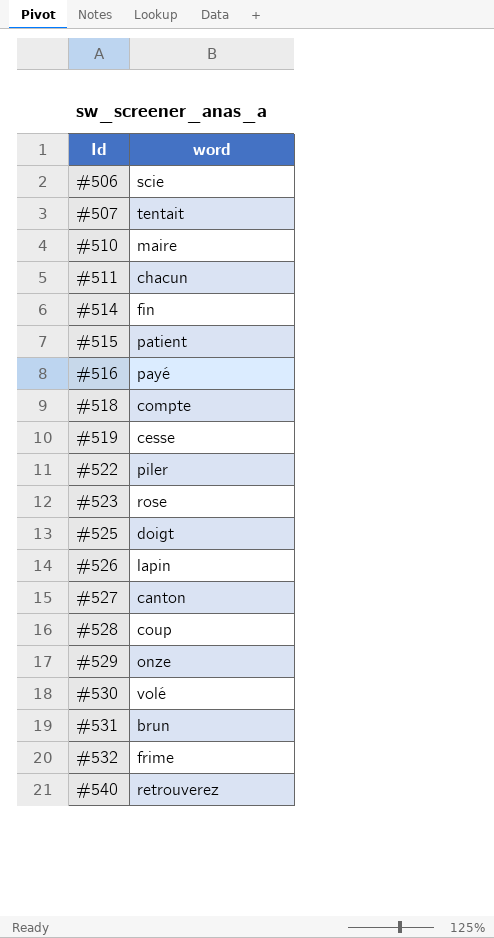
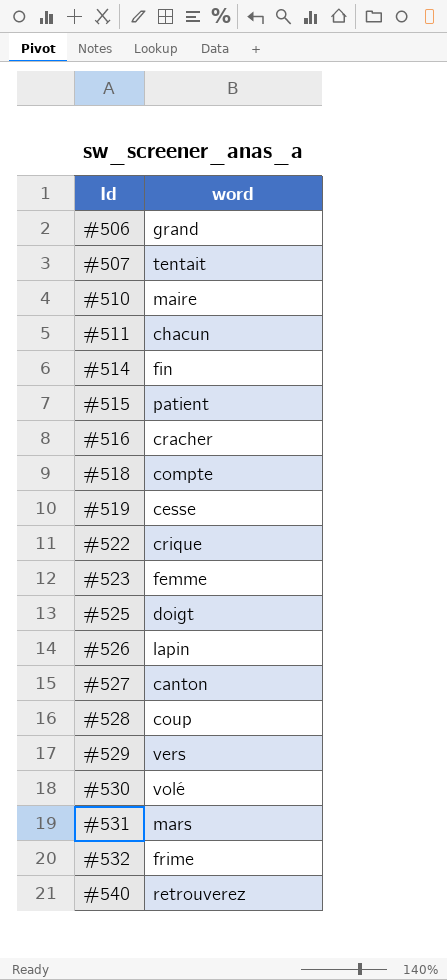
#506 | word: scie -> grand
#516 | word: payé -> cracher
#522 | word: piler -> crique
#523 | word: rose -> femme
#529 | word: onze -> vers
#531 | word: brun -> mars

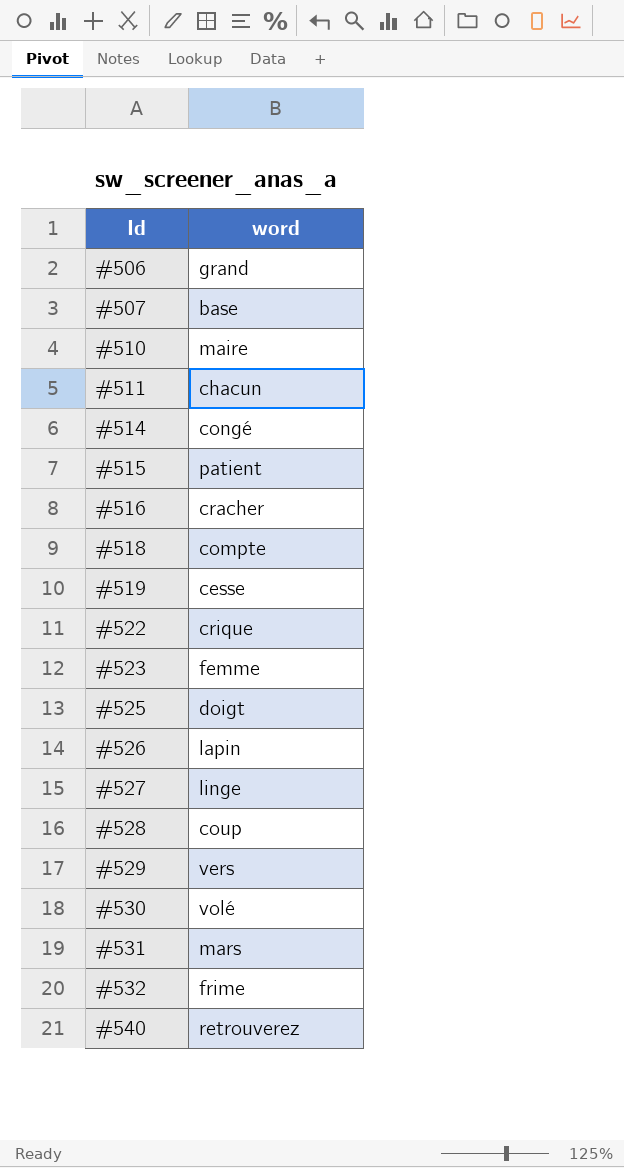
#507 | word: tentait -> base
#514 | word: fin -> congé
#527 | word: canton -> linge

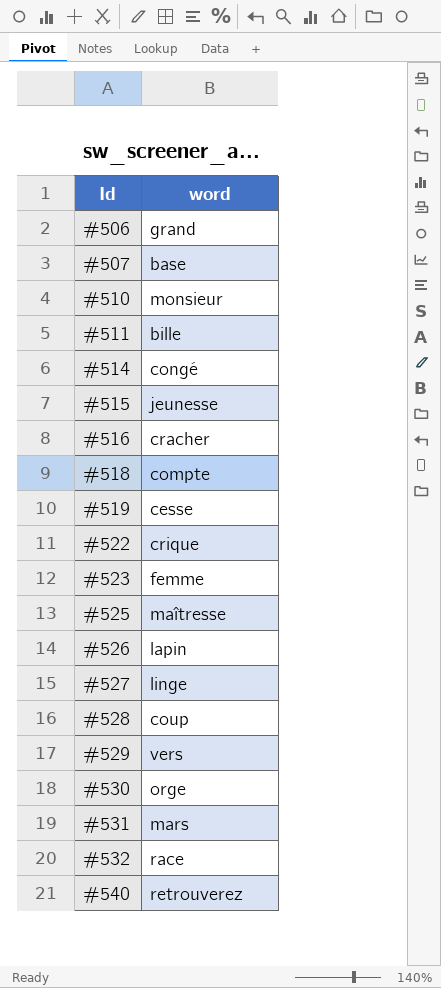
#510 | word: maire -> monsieur
#511 | word: chacun -> bille
#515 | word: patient -> jeunesse
#525 | word: doigt -> maîtresse
#530 | word: volé -> orge
#532 | word: frime -> race

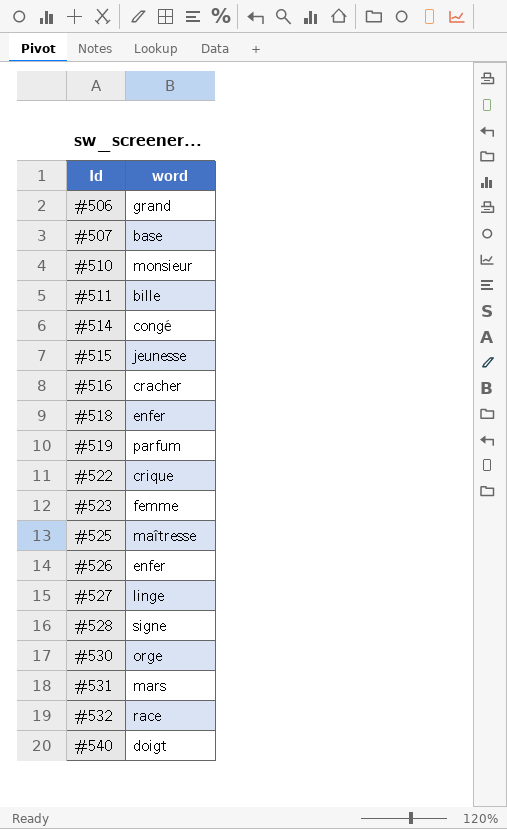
row #529: vers -> none
#518 | word: compte -> enfer
#519 | word: cesse -> parfum
#526 | word: lapin -> enfer
#528 | word: coup -> signe
#540 | word: retrouverez -> doigt

